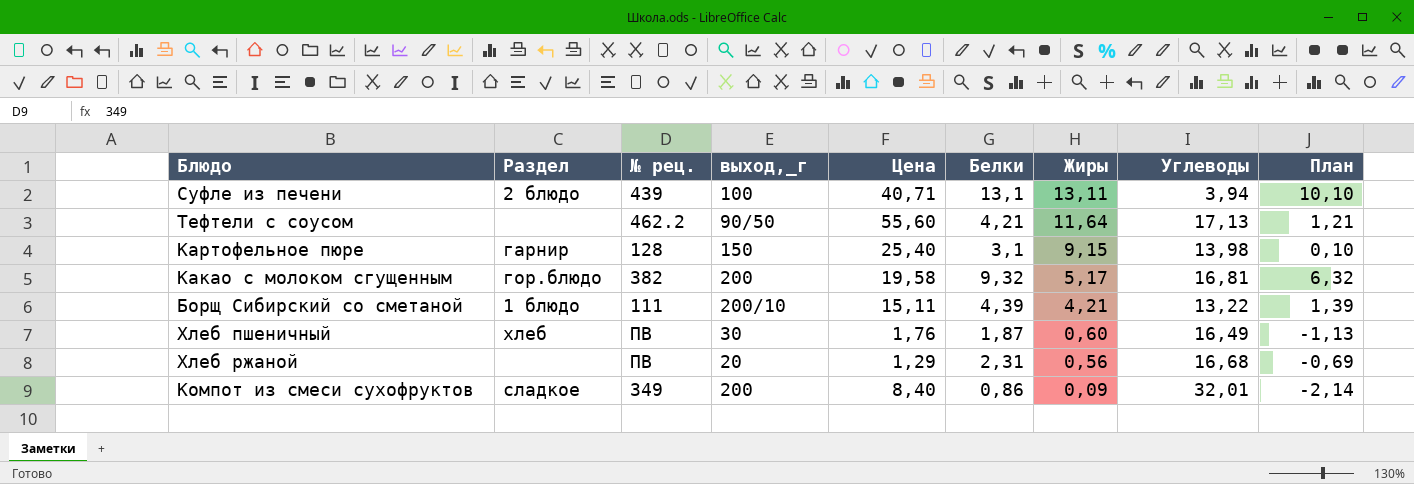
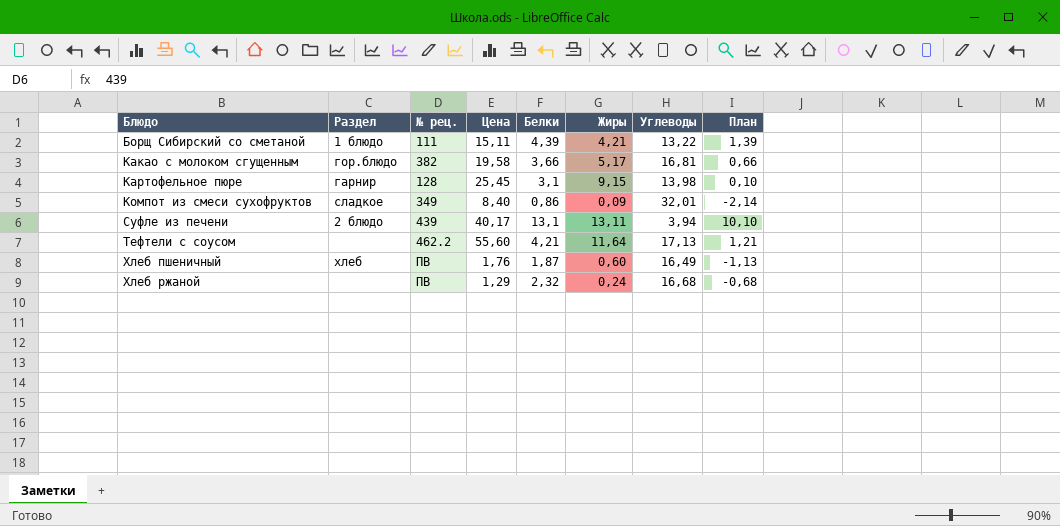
row order: Жиры descending -> Блюдо ascending
column выход,_г | position: 4 -> none
Какао с молоком сгущенным | Белки: 9,32 -> 3,66
Какао с молоком сгущенным | План: 6,32 -> 0,66
Картофельное пюре | Цена: 25,40 -> 25,45
Суфле из печени | Цена: 40,71 -> 40,17
Хлеб ржаной | Белки: 2,31 -> 2,32
Хлеб ржаной | Жиры: 0,56 -> 0,24
Хлеб ржаной | План: -0,69 -> -0,68

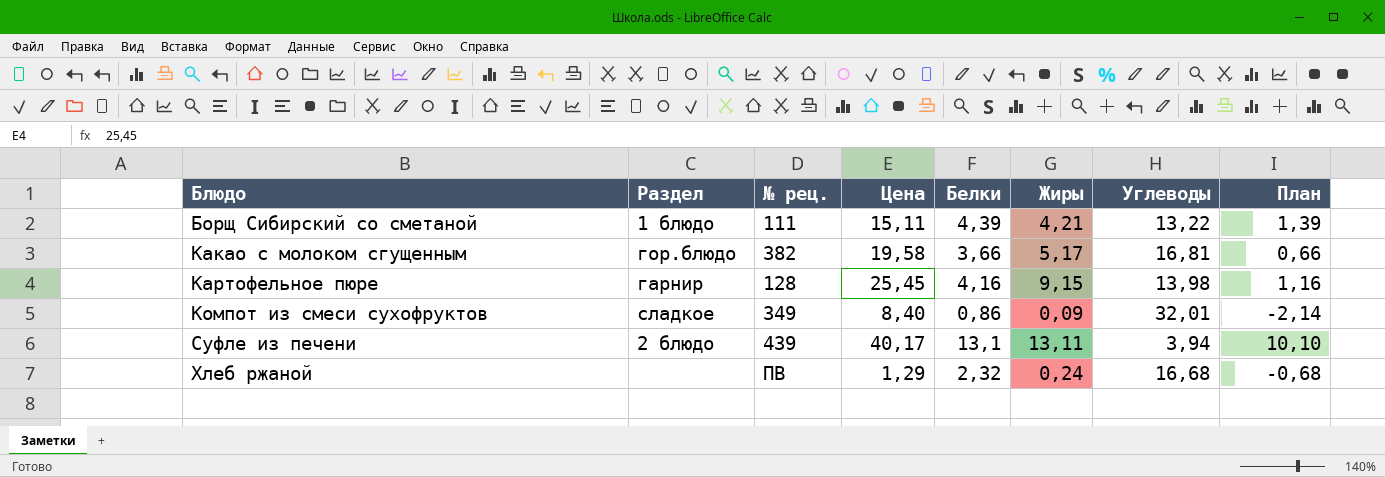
row Тефтели с соусом: none | 462.2 | 55,60 | 4,21 | 11,64 | 17,13 | 1,21 -> none
row Хлеб пшеничный: хлеб | ПВ | 1,76 | 1,87 | 0,60 | 16,49 | -1,13 -> none
Картофельное пюре | Белки: 3,1 -> 4,16
Картофельное пюре | План: 0,10 -> 1,16

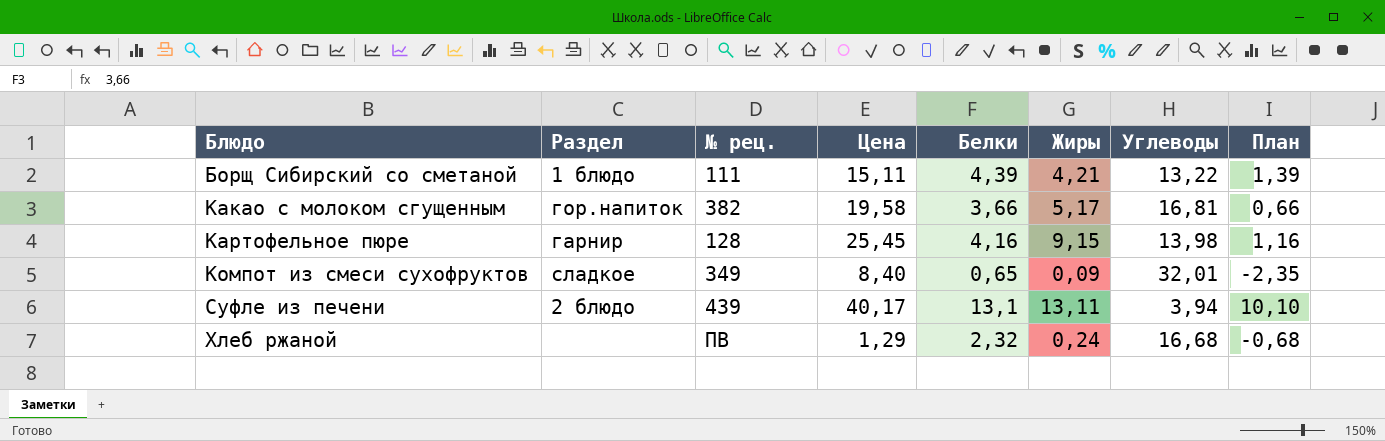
Какао с молоком сгущенным | Раздел: гор.блюдо -> гор.напиток
Компот из смеси сухофруктов | Белки: 0,86 -> 0,65
Компот из смеси сухофруктов | План: -2,14 -> -2,35

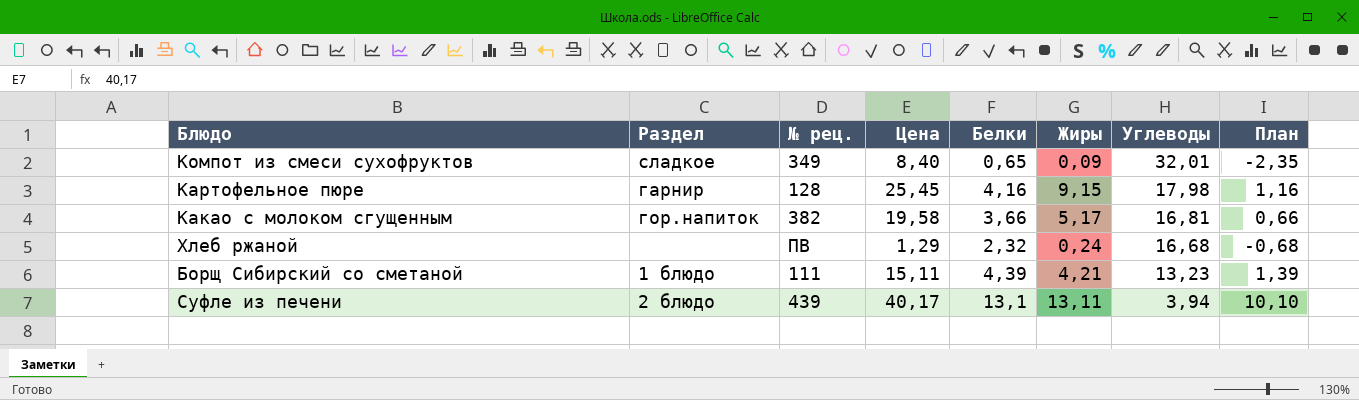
row order: Блюдо ascending -> Углеводы descending
Картофельное пюре | Углеводы: 13,98 -> 17,98
Борщ Сибирский со сметаной | Углеводы: 13,22 -> 13,23

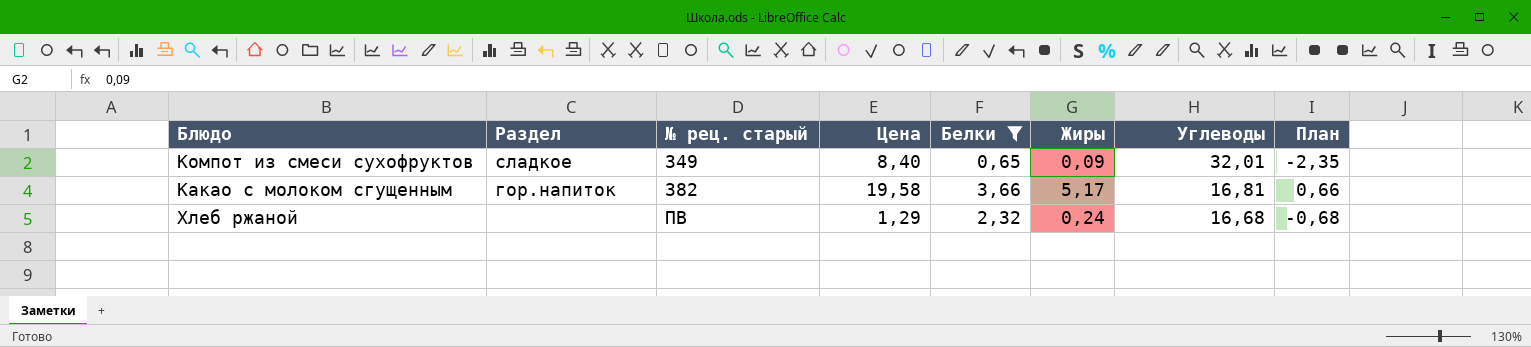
filter: none -> Белки <= 3,66
column name: № рец. -> № рец. старый

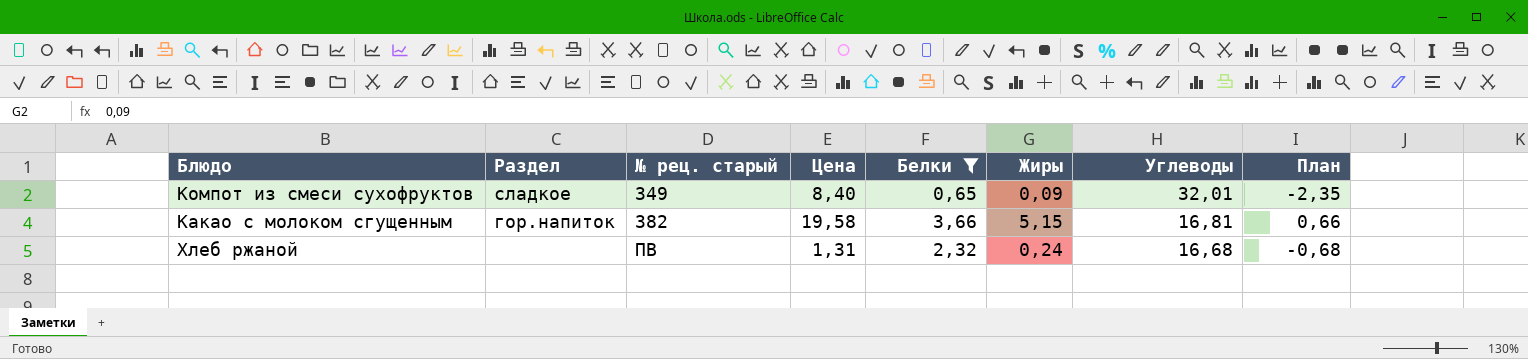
Какао с молоком сгущенным | Жиры: 5,17 -> 5,15
Хлеб ржаной | Цена: 1,29 -> 1,31

